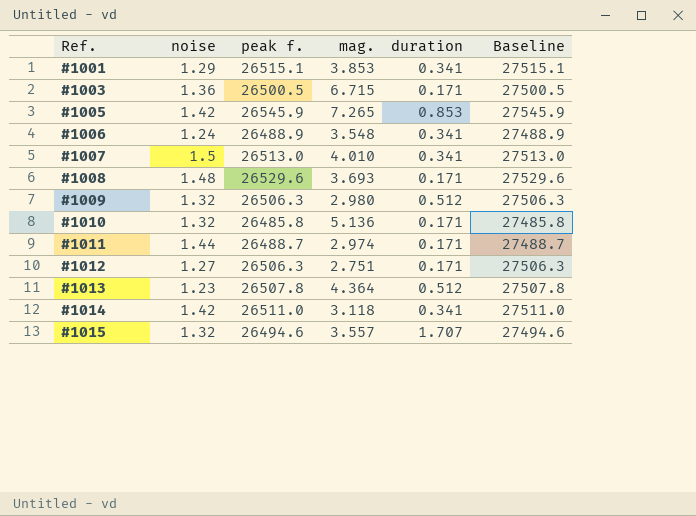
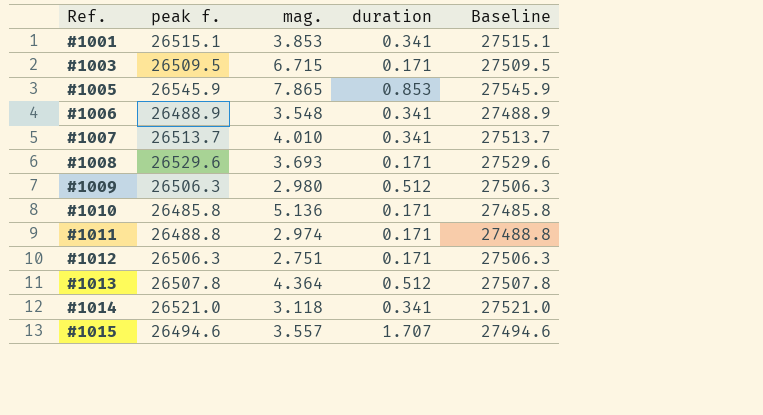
column noise | position: 2 -> none
#1003 | peak f.: 26500.5 -> 26509.5
#1003 | Baseline: 27500.5 -> 27509.5
#1005 | mag.: 7.265 -> 7.865
#1007 | peak f.: 26513.0 -> 26513.7
#1007 | Baseline: 27513.0 -> 27513.7
#1011 | peak f.: 26488.7 -> 26488.8
#1011 | Baseline: 27488.7 -> 27488.8
#1014 | peak f.: 26511.0 -> 26521.0
#1014 | Baseline: 27511.0 -> 27521.0

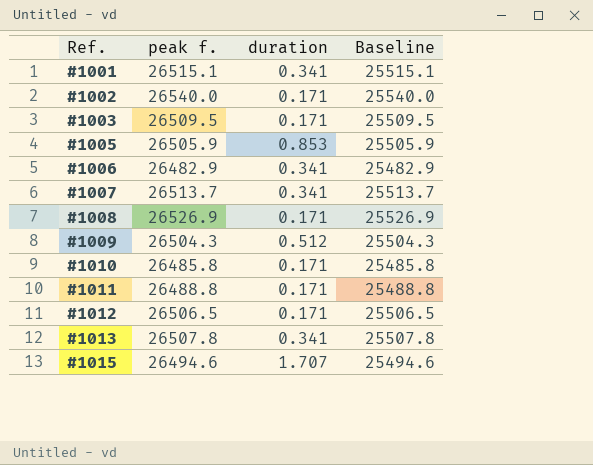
column mag. | position: 3 -> none
column Baseline | formula: [peak f.] + 1000 -> [peak f.] - 1000
row #1014: 26521.0 | 3.118 | 0.341 | 27521.0 -> none
row #1002: none -> 26540.0 | 0.171 | 25540.0
#1005 | peak f.: 26545.9 -> 26505.9
#1006 | peak f.: 26488.9 -> 26482.9
#1008 | peak f.: 26529.6 -> 26526.9
#1009 | peak f.: 26506.3 -> 26504.3
#1012 | peak f.: 26506.3 -> 26506.5
#1013 | duration: 0.512 -> 0.341

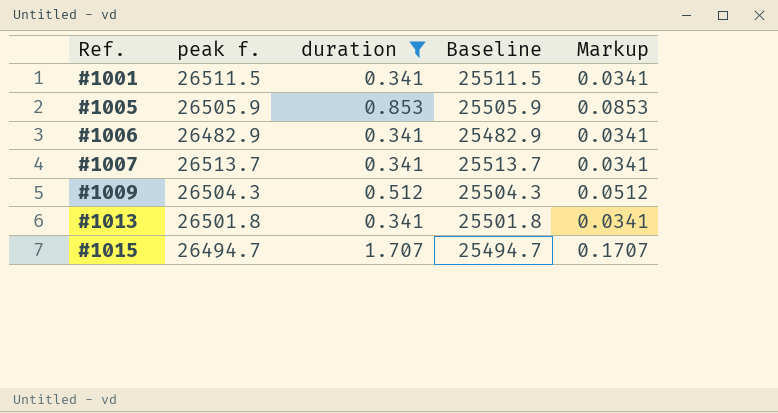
filter: none -> duration != 0.171
column Markup | formula: none -> [duration] * 0.1
#1001 | peak f.: 26515.1 -> 26511.5
#1001 | Baseline: 25515.1 -> 25511.5
#1013 | peak f.: 26507.8 -> 26501.8
#1013 | Baseline: 25507.8 -> 25501.8
#1015 | peak f.: 26494.6 -> 26494.7
#1015 | Baseline: 25494.6 -> 25494.7

